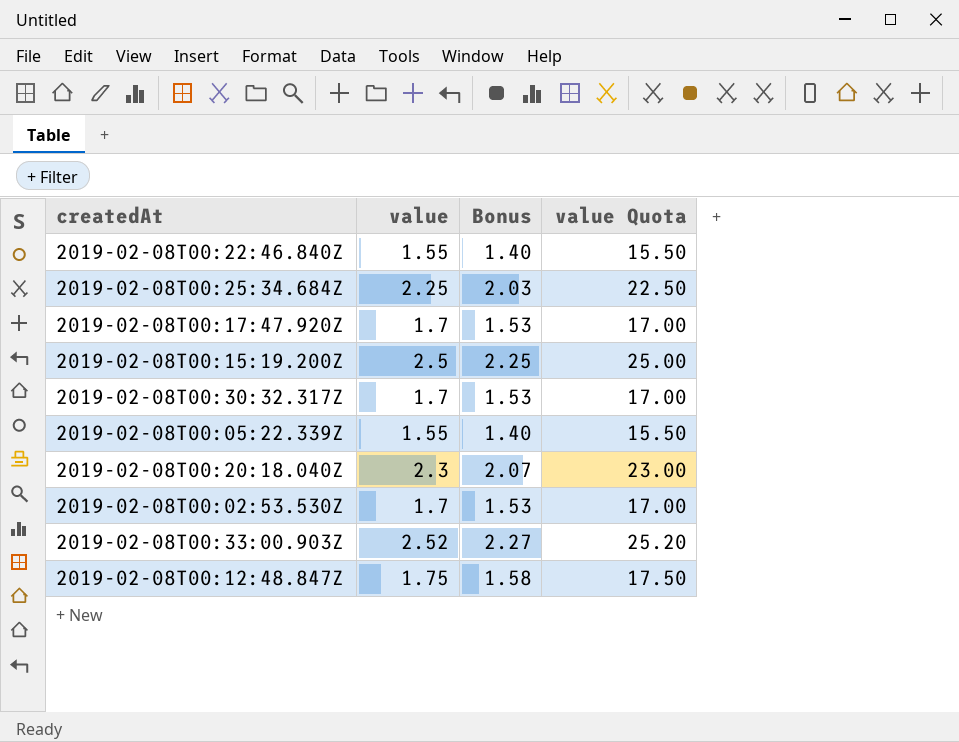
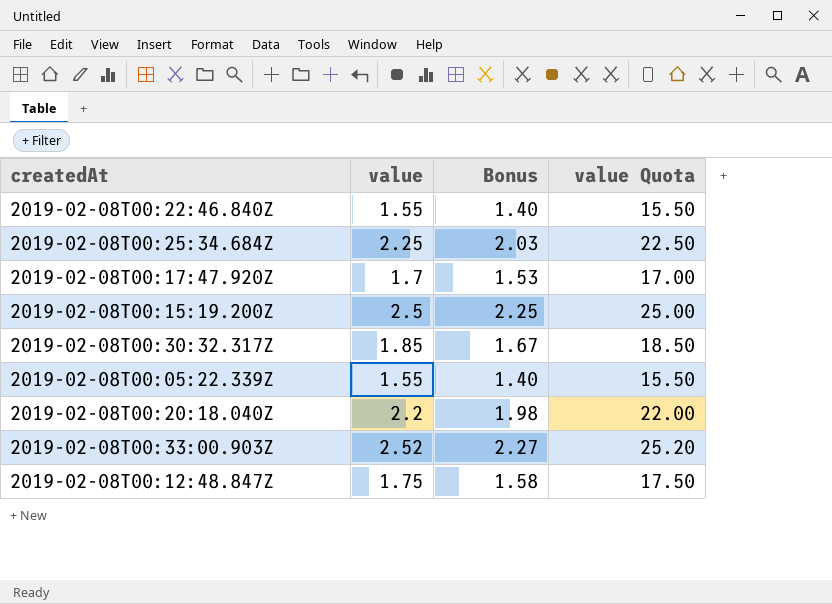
row 2019-02-08T00:02:53.530Z: 1.7 | 1.53 | 17.00 -> none
2019-02-08T00:30:32.317Z | value: 1.7 -> 1.85
2019-02-08T00:30:32.317Z | Bonus: 1.53 -> 1.67
2019-02-08T00:30:32.317Z | value Quota: 17.00 -> 18.50
2019-02-08T00:20:18.040Z | value: 2.3 -> 2.2
2019-02-08T00:20:18.040Z | Bonus: 2.07 -> 1.98
2019-02-08T00:20:18.040Z | value Quota: 23.00 -> 22.00

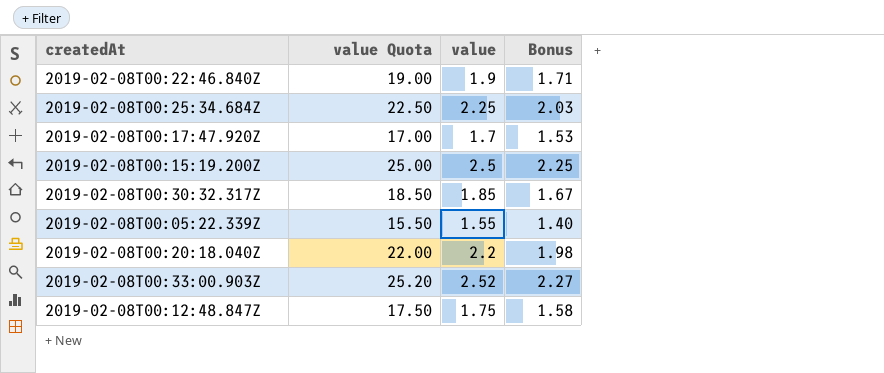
column value Quota | position: 4 -> 2
2019-02-08T00:22:46.840Z | value Quota: 15.50 -> 19.00
2019-02-08T00:22:46.840Z | value: 1.55 -> 1.9
2019-02-08T00:22:46.840Z | Bonus: 1.40 -> 1.71

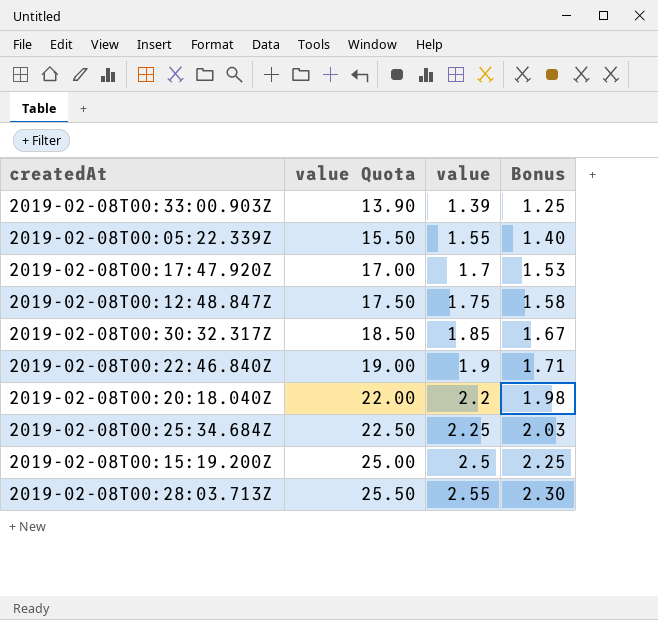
row order: none -> value Quota ascending
2019-02-08T00:33:00.903Z | value Quota: 25.20 -> 13.90
2019-02-08T00:33:00.903Z | value: 2.52 -> 1.39
2019-02-08T00:33:00.903Z | Bonus: 2.27 -> 1.25
row 2019-02-08T00:28:03.713Z: none -> 25.50 | 2.55 | 2.30

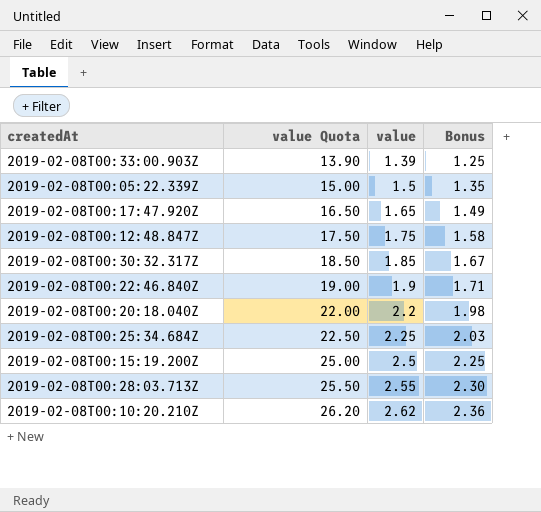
2019-02-08T00:05:22.339Z | value Quota: 15.50 -> 15.00
2019-02-08T00:05:22.339Z | value: 1.55 -> 1.5
2019-02-08T00:05:22.339Z | Bonus: 1.40 -> 1.35
2019-02-08T00:17:47.920Z | value Quota: 17.00 -> 16.50
2019-02-08T00:17:47.920Z | value: 1.7 -> 1.65
2019-02-08T00:17:47.920Z | Bonus: 1.53 -> 1.49
row 2019-02-08T00:10:20.210Z: none -> 26.20 | 2.62 | 2.36

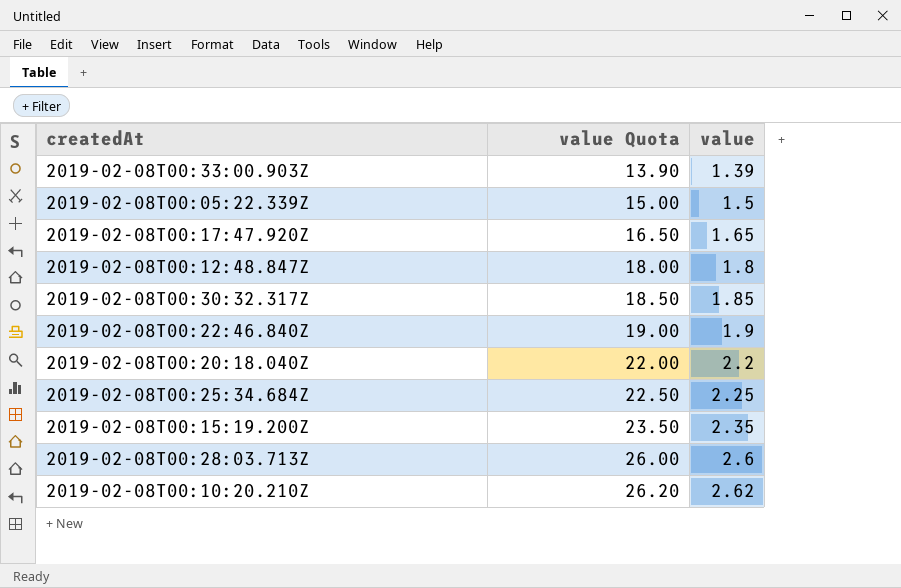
column Bonus | formula: [value] * 0.9 -> none
2019-02-08T00:12:48.847Z | value Quota: 17.50 -> 18.00
2019-02-08T00:12:48.847Z | value: 1.75 -> 1.8
2019-02-08T00:15:19.200Z | value Quota: 25.00 -> 23.50
2019-02-08T00:15:19.200Z | value: 2.5 -> 2.35
2019-02-08T00:28:03.713Z | value Quota: 25.50 -> 26.00
2019-02-08T00:28:03.713Z | value: 2.55 -> 2.6

